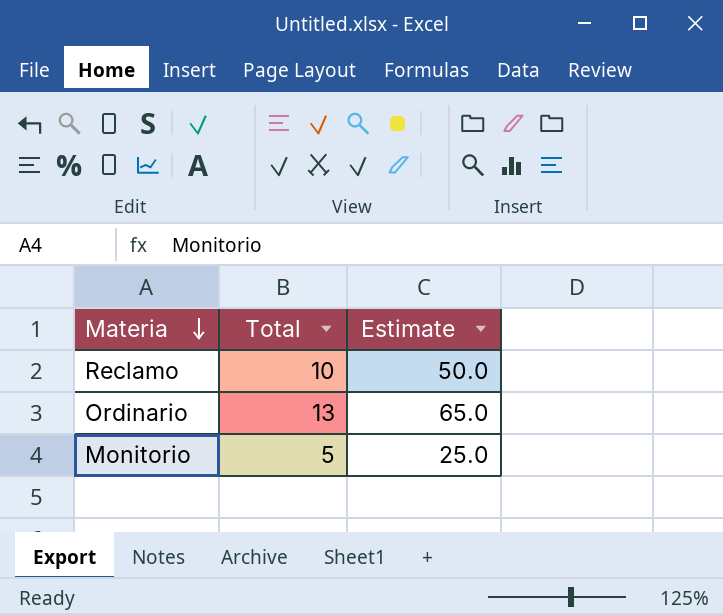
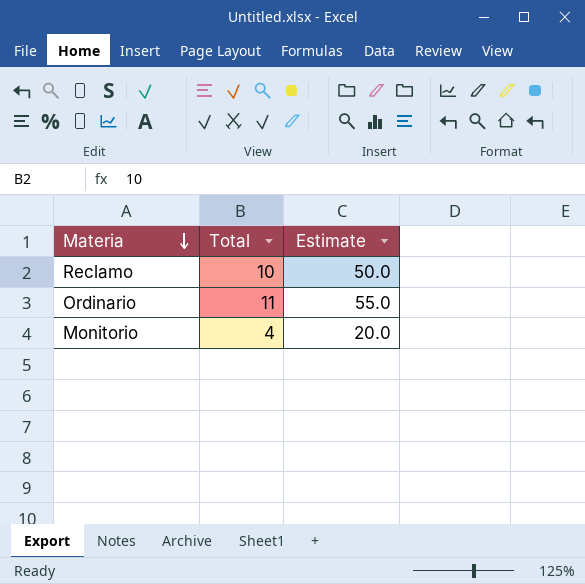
Ordinario | Total: 13 -> 11
Ordinario | Estimate: 65.0 -> 55.0
Monitorio | Total: 5 -> 4
Monitorio | Estimate: 25.0 -> 20.0

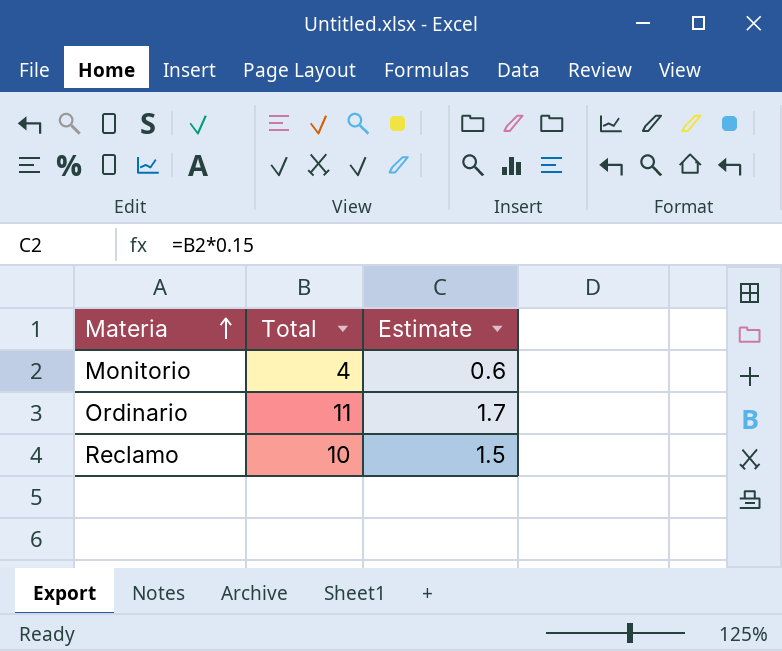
row order: Materia descending -> Materia ascending
column Estimate | formula: [Total] * 5 -> [Total] * 0.15

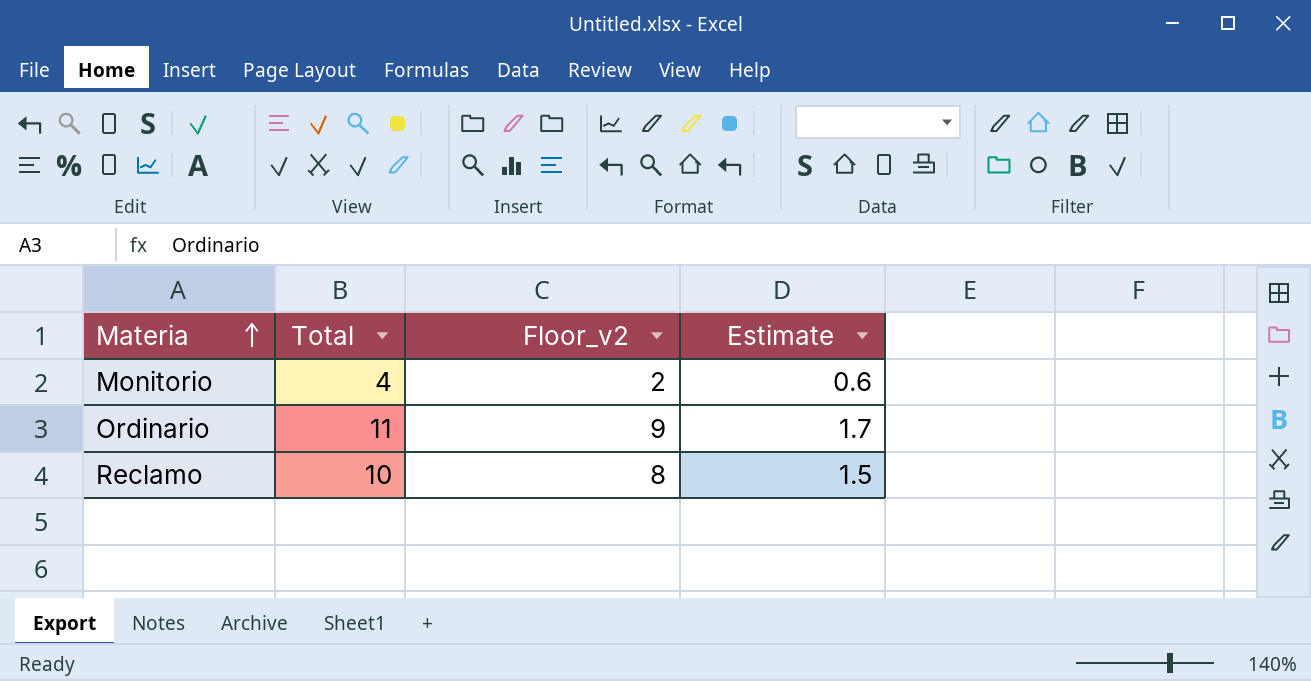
column Floor_v2 | formula: none -> [Total] - 2

